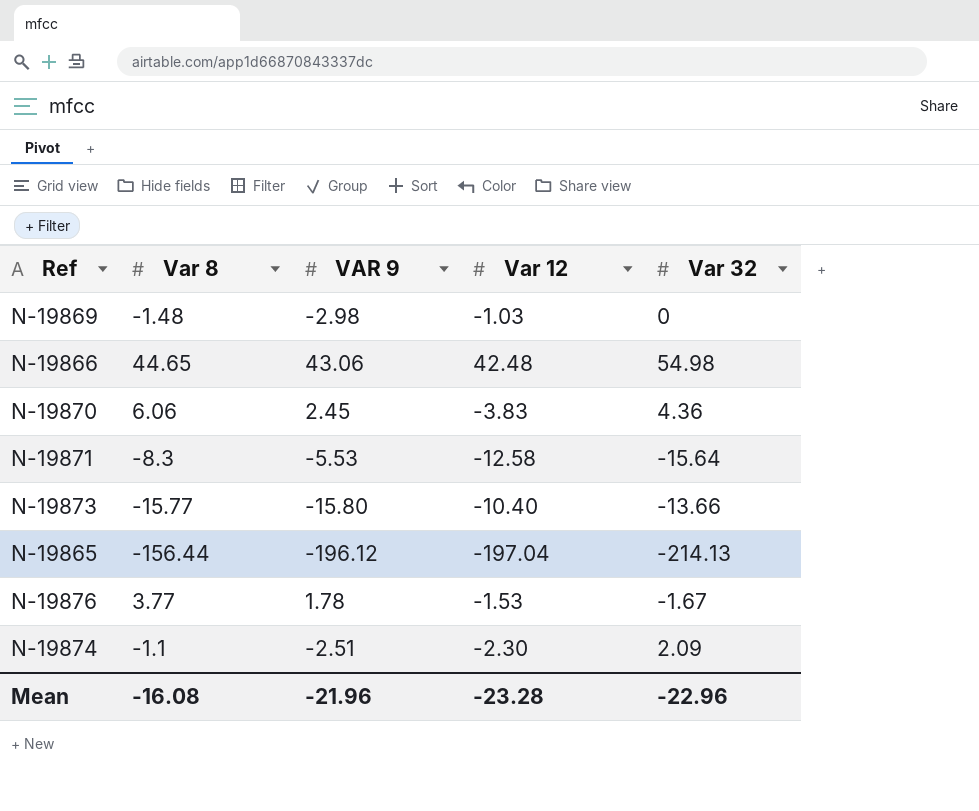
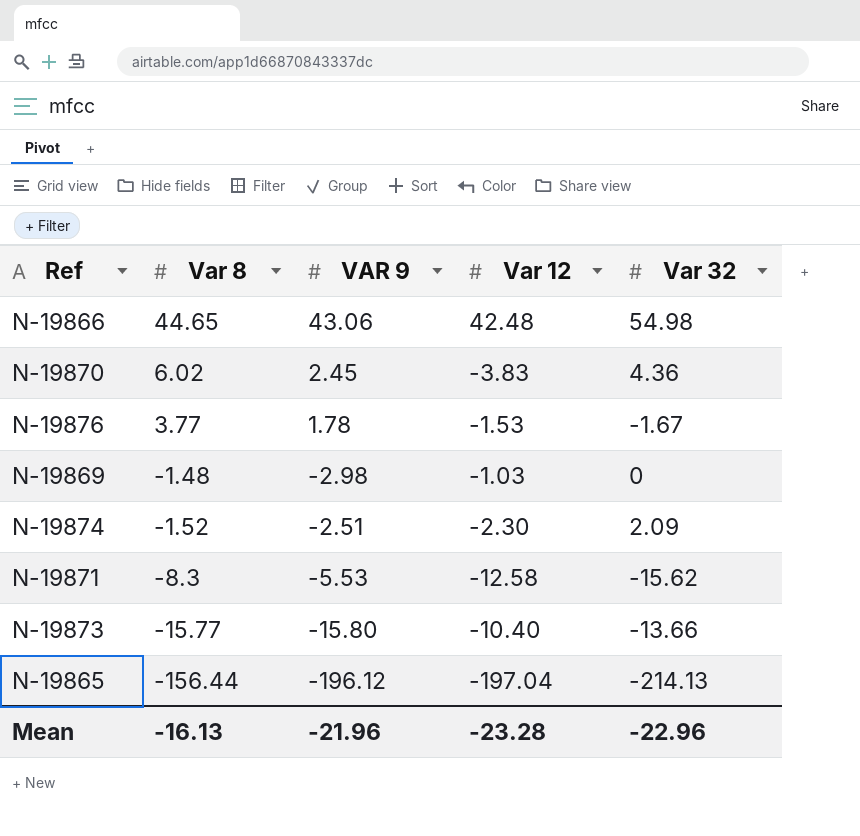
row order: none -> Var 8 descending
N-19870 | Var 8: 6.06 -> 6.02
N-19874 | Var 8: -1.1 -> -1.52
N-19871 | Var 32: -15.64 -> -15.62
Mean | Var 8: -16.08 -> -16.13

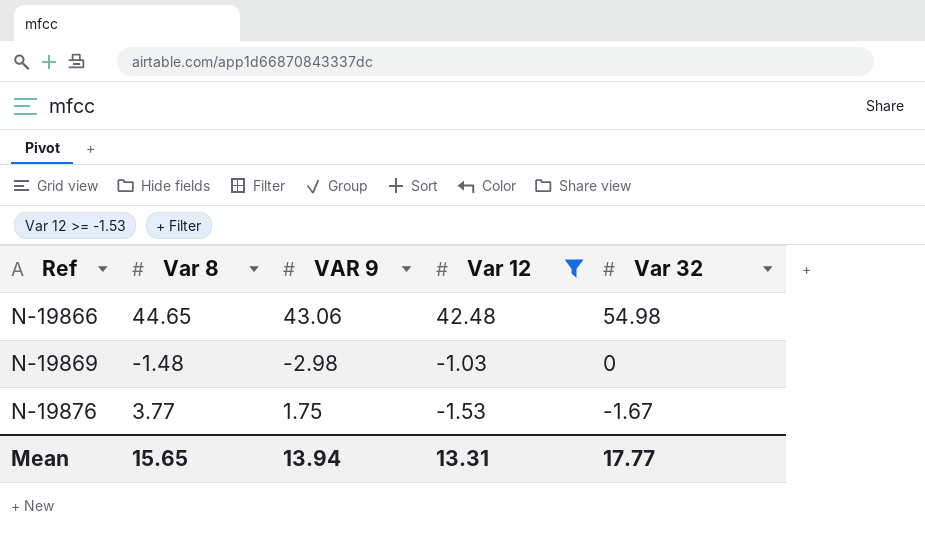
filter: none -> Var 12 >= -1.53
row order: Var 8 descending -> Ref ascending
N-19876 | VAR 9: 1.78 -> 1.75
Mean | Var 8: -16.13 -> 15.65
Mean | VAR 9: -21.96 -> 13.94
Mean | Var 12: -23.28 -> 13.31
Mean | Var 32: -22.96 -> 17.77

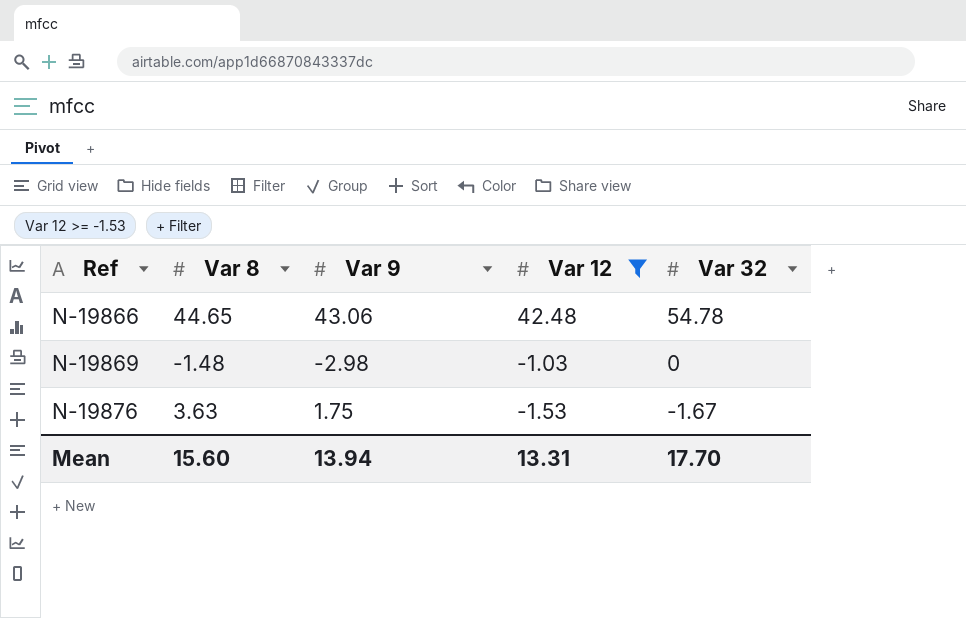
column name: VAR 9 -> Var 9
N-19866 | Var 32: 54.98 -> 54.78
N-19876 | Var 8: 3.77 -> 3.63
Mean | Var 8: 15.65 -> 15.60
Mean | Var 32: 17.77 -> 17.70

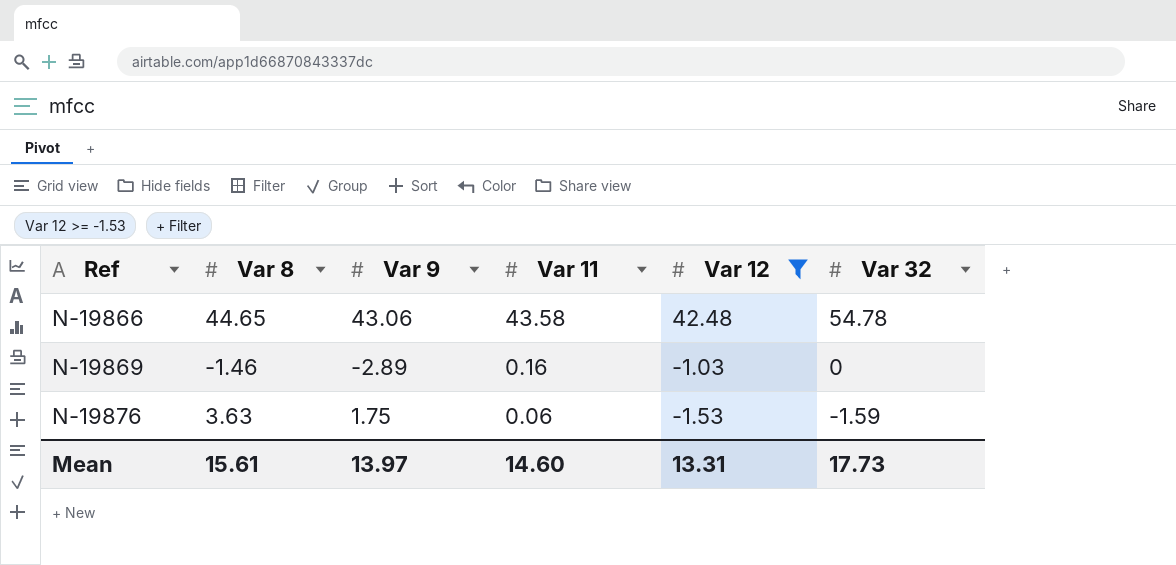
column Var 11 | position: none -> 4
N-19869 | Var 8: -1.48 -> -1.46
N-19869 | Var 9: -2.98 -> -2.89
N-19876 | Var 32: -1.67 -> -1.59
Mean | Var 8: 15.60 -> 15.61
Mean | Var 9: 13.94 -> 13.97
Mean | Var 32: 17.70 -> 17.73

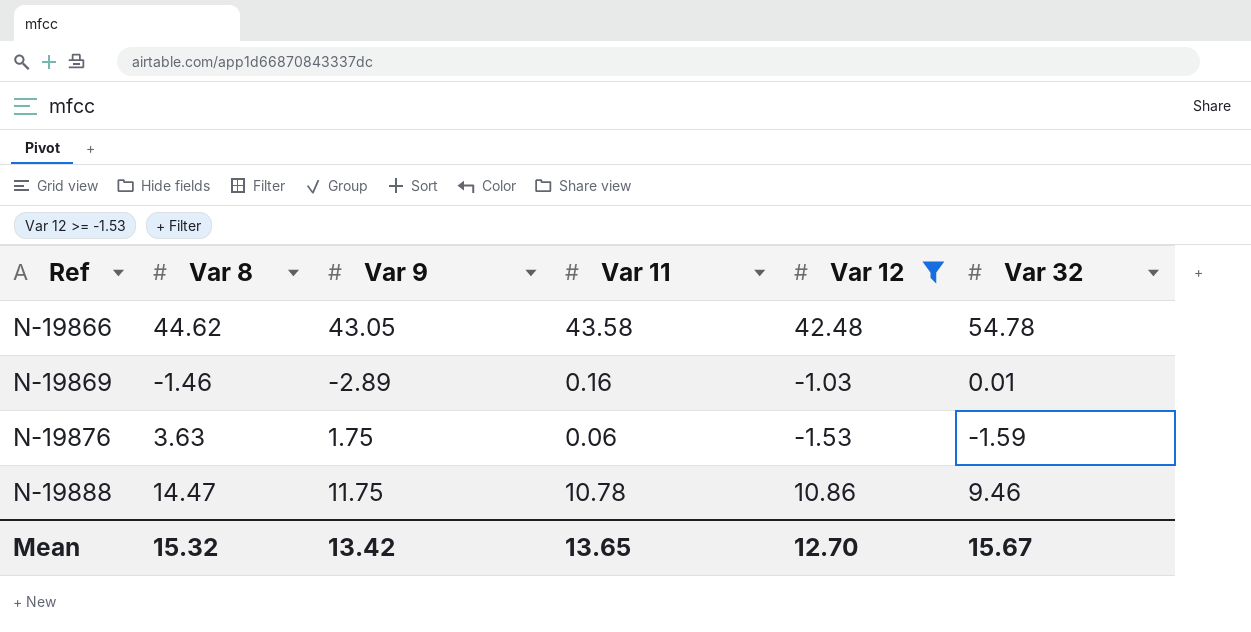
N-19866 | Var 8: 44.65 -> 44.62
N-19866 | Var 9: 43.06 -> 43.05
N-19869 | Var 32: 0 -> 0.01
row N-19888: none -> 14.47 | 11.75 | 10.78 | 10.86 | 9.46
Mean | Var 8: 15.61 -> 15.32
Mean | Var 9: 13.97 -> 13.42
Mean | Var 11: 14.60 -> 13.65
Mean | Var 12: 13.31 -> 12.70
Mean | Var 32: 17.73 -> 15.67

